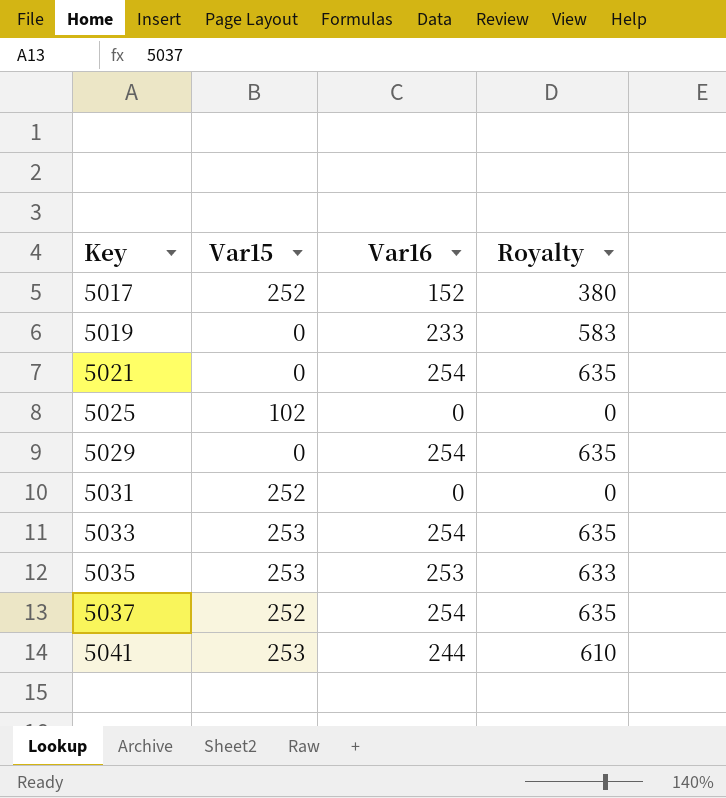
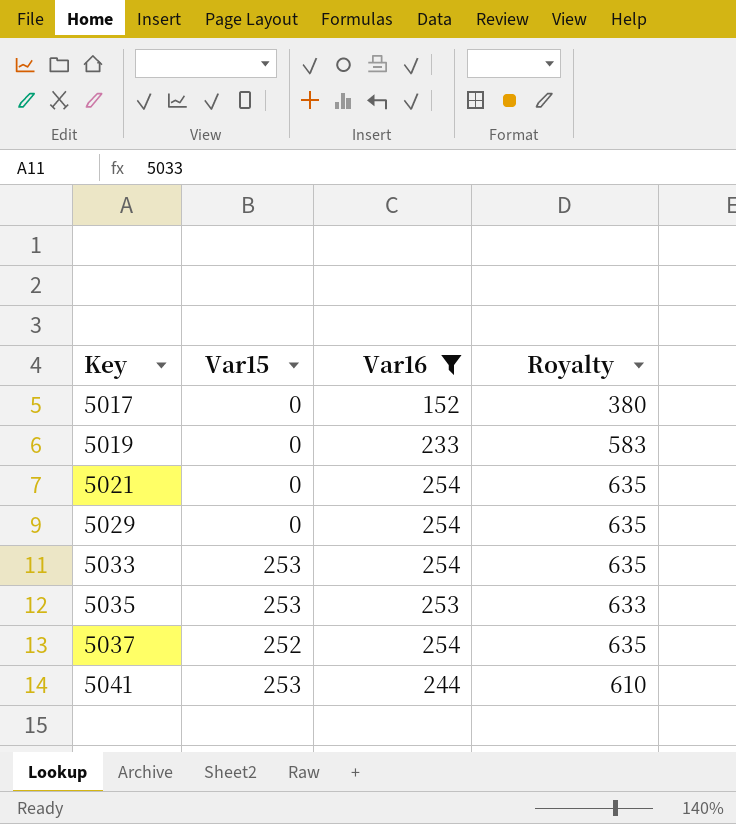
filter: none -> Var16 != 0
5017 | Var15: 252 -> 0

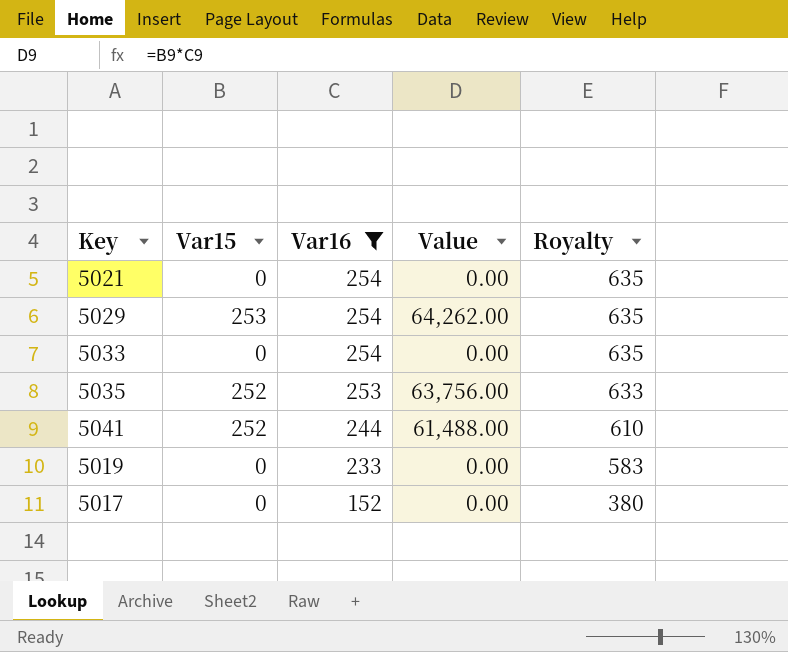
row order: Key ascending -> Var16 descending
column Value | formula: none -> [Var15] * [Var16]
row 5037: 252 | 254 | 635 -> none
5029 | Var15: 0 -> 253
5033 | Var15: 253 -> 0
5035 | Var15: 253 -> 252
5041 | Var15: 253 -> 252

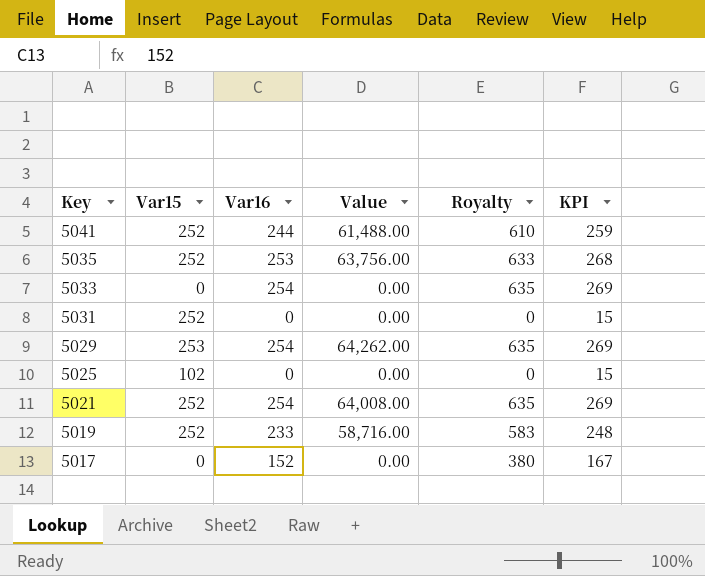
filter: Var16 != 0 -> none
row order: Var16 descending -> Key descending
column KPI | formula: none -> [Var16] + 15
5021 | Var15: 0 -> 252
5021 | Value: 0.00 -> 64,008.00
5019 | Var15: 0 -> 252
5019 | Value: 0.00 -> 58,716.00

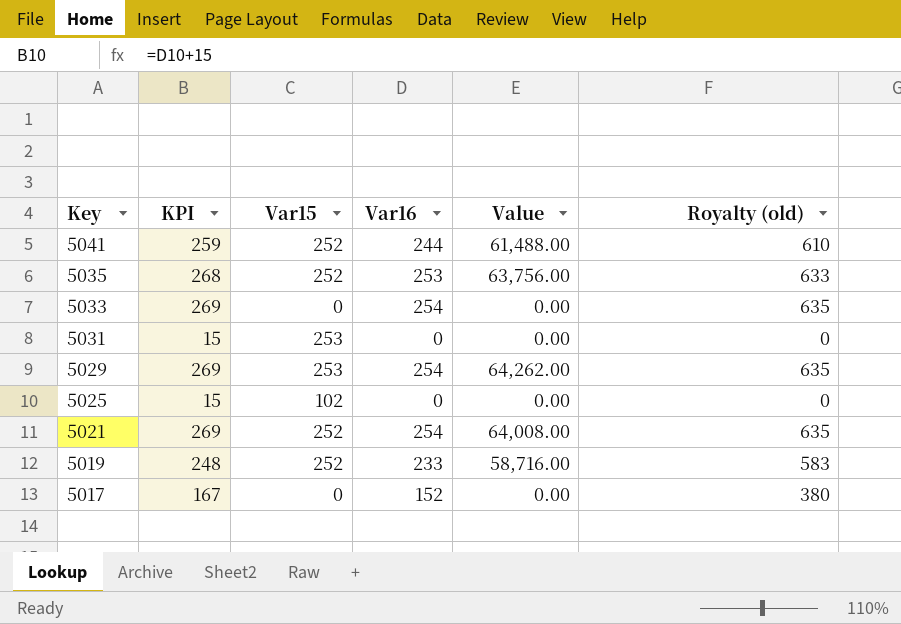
column KPI | position: 6 -> 2
column name: Royalty -> Royalty (old)
5031 | Var15: 252 -> 253

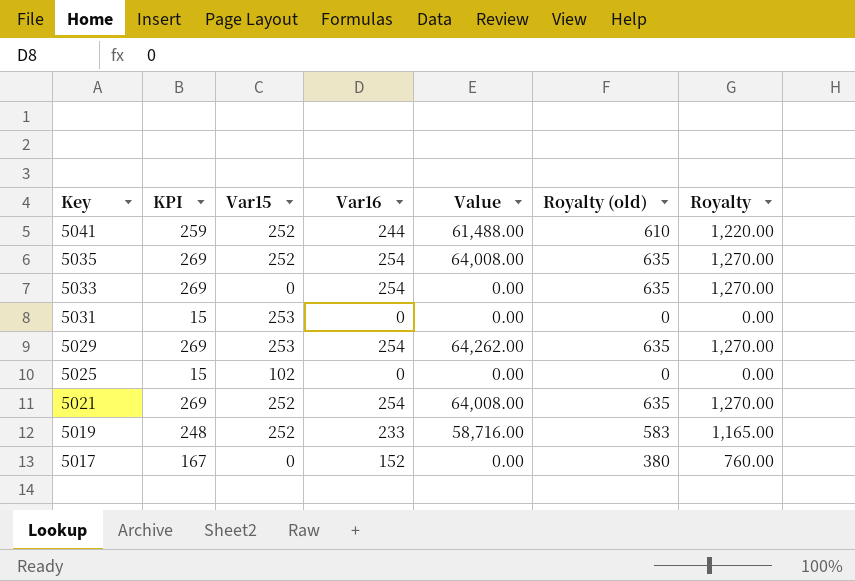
column Royalty | formula: none -> [Var16] * 5
5035 | KPI: 268 -> 269
5035 | Var16: 253 -> 254
5035 | Value: 63,756.00 -> 64,008.00
5035 | Royalty (old): 633 -> 635

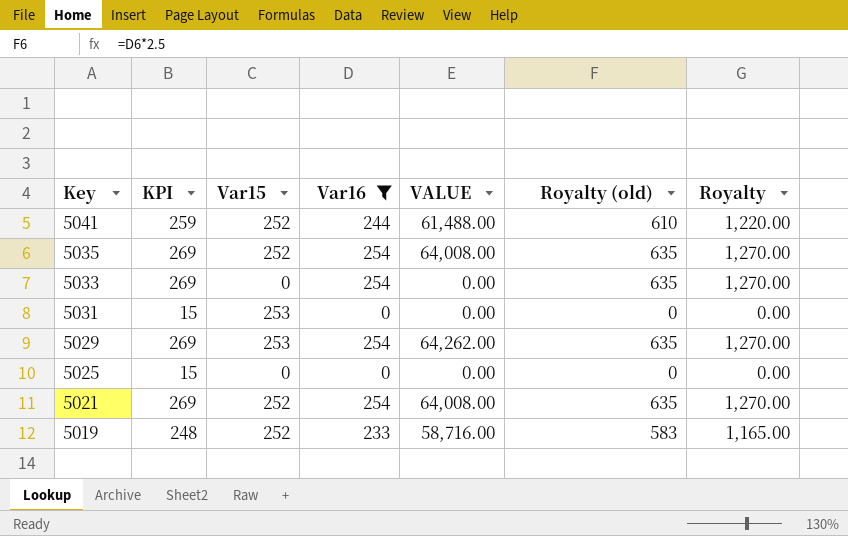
filter: none -> Var16 != 152
column name: Value -> VALUE
5025 | Var15: 102 -> 0

